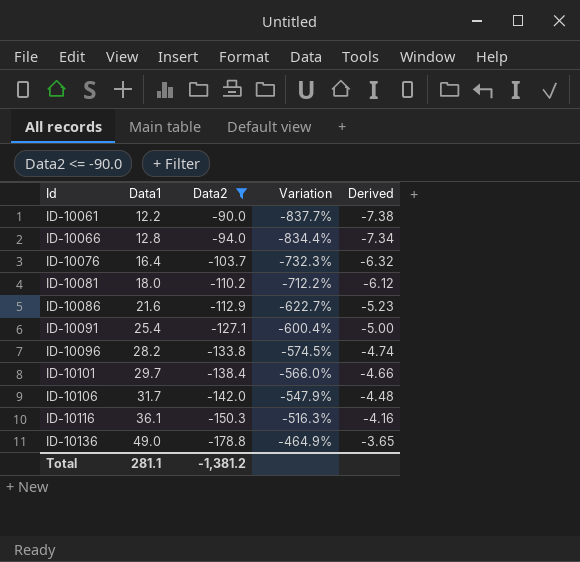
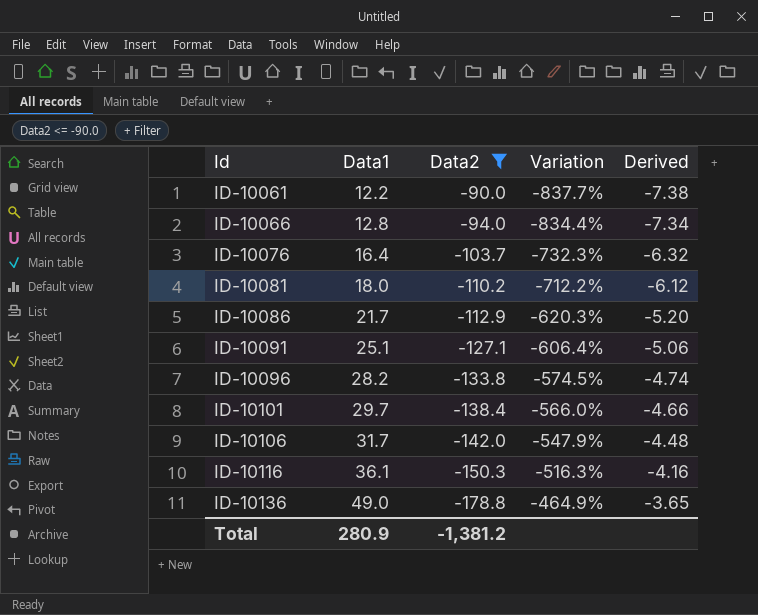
ID-10086 | Data1: 21.6 -> 21.7
ID-10086 | Variation: -622.7% -> -620.3%
ID-10086 | Derived: -5.23 -> -5.20
ID-10091 | Data1: 25.4 -> 25.1
ID-10091 | Variation: -600.4% -> -606.4%
ID-10091 | Derived: -5.00 -> -5.06
Total | Data1: 281.1 -> 280.9

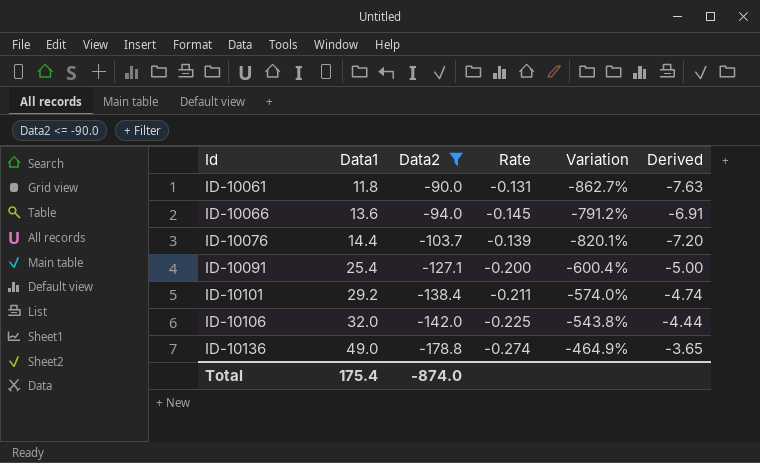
column Rate | formula: none -> [Data1] / [Data2]
row ID-10081: 18.0 | -110.2 | -712.2% | -6.12 -> none
row ID-10086: 21.7 | -112.9 | -620.3% | -5.20 -> none
row ID-10096: 28.2 | -133.8 | -574.5% | -4.74 -> none
row ID-10116: 36.1 | -150.3 | -516.3% | -4.16 -> none
ID-10061 | Data1: 12.2 -> 11.8
ID-10061 | Variation: -837.7% -> -862.7%
ID-10061 | Derived: -7.38 -> -7.63
ID-10066 | Data1: 12.8 -> 13.6
ID-10066 | Variation: -834.4% -> -791.2%
ID-10066 | Derived: -7.34 -> -6.91
ID-10076 | Data1: 16.4 -> 14.4
ID-10076 | Variation: -732.3% -> -820.1%
ID-10076 | Derived: -6.32 -> -7.20
ID-10091 | Data1: 25.1 -> 25.4
ID-10091 | Variation: -606.4% -> -600.4%
ID-10091 | Derived: -5.06 -> -5.00
ID-10101 | Data1: 29.7 -> 29.2
ID-10101 | Variation: -566.0% -> -574.0%
ID-10101 | Derived: -4.66 -> -4.74
ID-10106 | Data1: 31.7 -> 32.0
ID-10106 | Variation: -547.9% -> -543.8%
ID-10106 | Derived: -4.48 -> -4.44
Total | Data1: 280.9 -> 175.4
Total | Data2: -1,381.2 -> -874.0

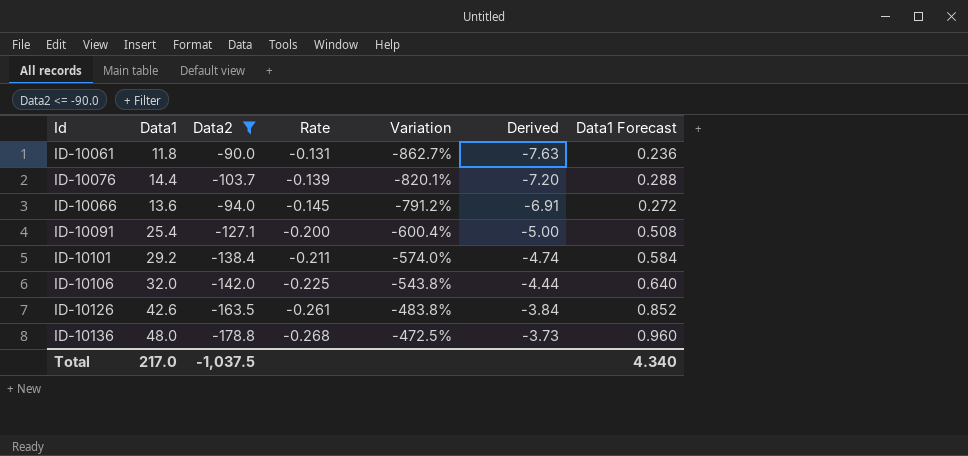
row order: Id ascending -> Rate descending
column Data1 Forecast | formula: none -> [Data1] * 0.02
row ID-10126: none -> 42.6 | -163.5 | -0.261 | -483.8% | -3.84 | 0.852
ID-10136 | Data1: 49.0 -> 48.0
ID-10136 | Rate: -0.274 -> -0.268
ID-10136 | Variation: -464.9% -> -472.5%
ID-10136 | Derived: -3.65 -> -3.73
Total | Data1: 175.4 -> 217.0
Total | Data2: -874.0 -> -1,037.5

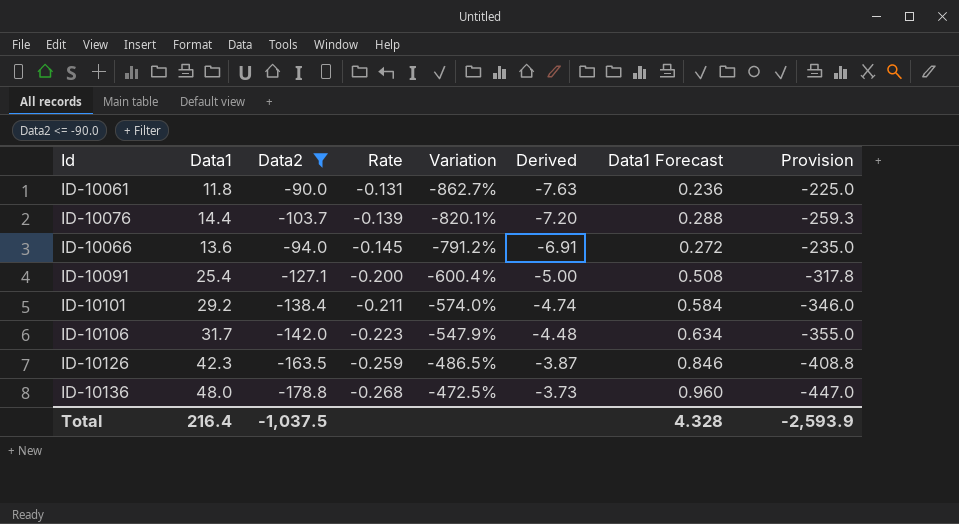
column Provision | formula: none -> [Data2] * 2.5
ID-10106 | Data1: 32.0 -> 31.7
ID-10106 | Rate: -0.225 -> -0.223
ID-10106 | Variation: -543.8% -> -547.9%
ID-10106 | Derived: -4.44 -> -4.48
ID-10106 | Data1 Forecast: 0.640 -> 0.634
ID-10126 | Data1: 42.6 -> 42.3
ID-10126 | Rate: -0.261 -> -0.259
ID-10126 | Variation: -483.8% -> -486.5%
ID-10126 | Derived: -3.84 -> -3.87
ID-10126 | Data1 Forecast: 0.852 -> 0.846
Total | Data1: 217.0 -> 216.4
Total | Data1 Forecast: 4.340 -> 4.328

